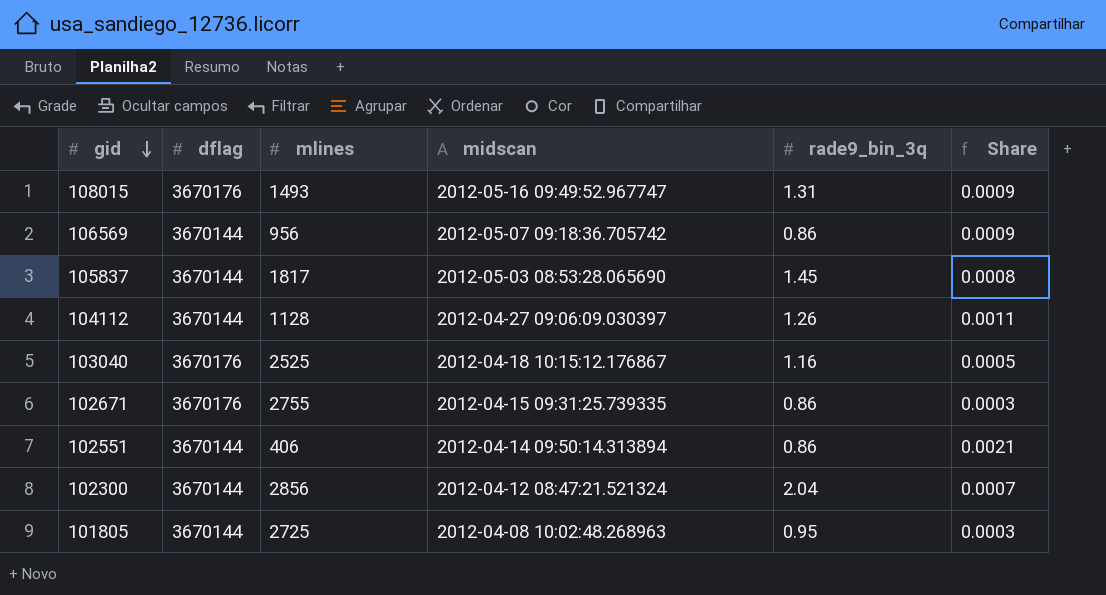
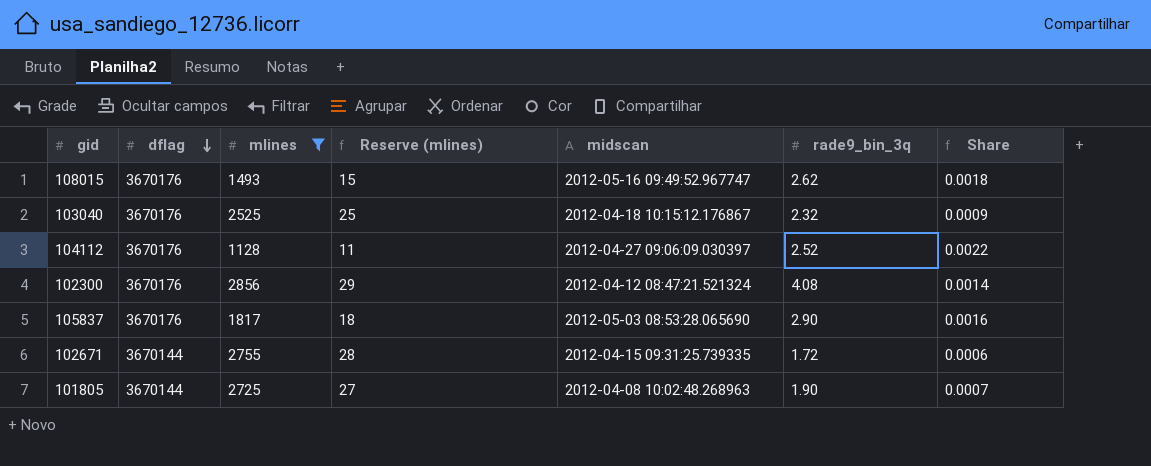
filter: none -> mlines >= 1128
row order: gid descending -> dflag descending
column Reserve (mlines) | formula: none -> [mlines] * 0.01
108015 | rade9_bin_3q: 1.31 -> 2.62
108015 | Share: 0.0009 -> 0.0018
103040 | rade9_bin_3q: 1.16 -> 2.32
103040 | Share: 0.0005 -> 0.0009
104112 | dflag: 3670144 -> 3670176
104112 | rade9_bin_3q: 1.26 -> 2.52
104112 | Share: 0.0011 -> 0.0022
102300 | dflag: 3670144 -> 3670176
102300 | rade9_bin_3q: 2.04 -> 4.08
102300 | Share: 0.0007 -> 0.0014
105837 | dflag: 3670144 -> 3670176
105837 | rade9_bin_3q: 1.45 -> 2.90
105837 | Share: 0.0008 -> 0.0016
102671 | dflag: 3670176 -> 3670144
102671 | rade9_bin_3q: 0.86 -> 1.72
102671 | Share: 0.0003 -> 0.0006
101805 | rade9_bin_3q: 0.95 -> 1.90
101805 | Share: 0.0003 -> 0.0007

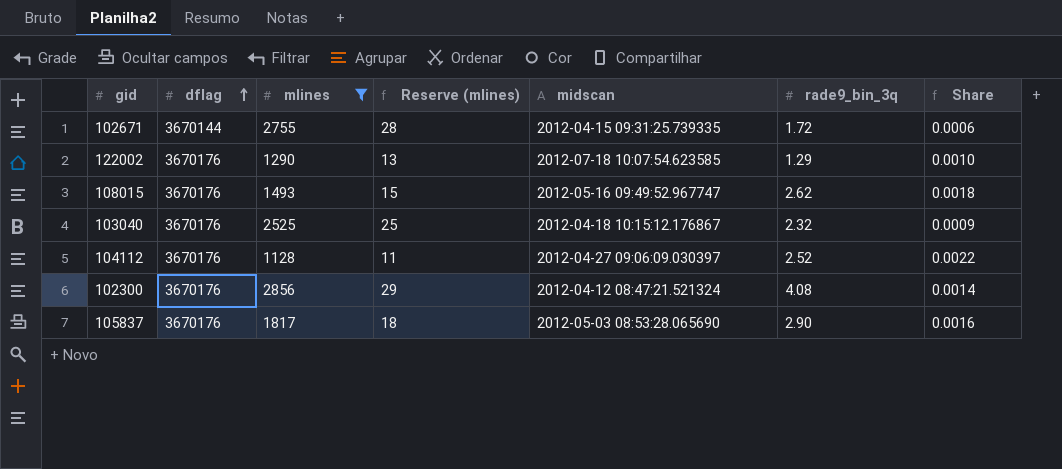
row order: dflag descending -> dflag ascending
row 101805: 3670144 | 2725 | 27 | 2012-04-08 10:02:48.268963 | 1.90 | 0.0007 -> none
row 122002: none -> 3670176 | 1290 | 13 | 2012-07-18 10:07:54.623585 | 1.29 | 0.0010

